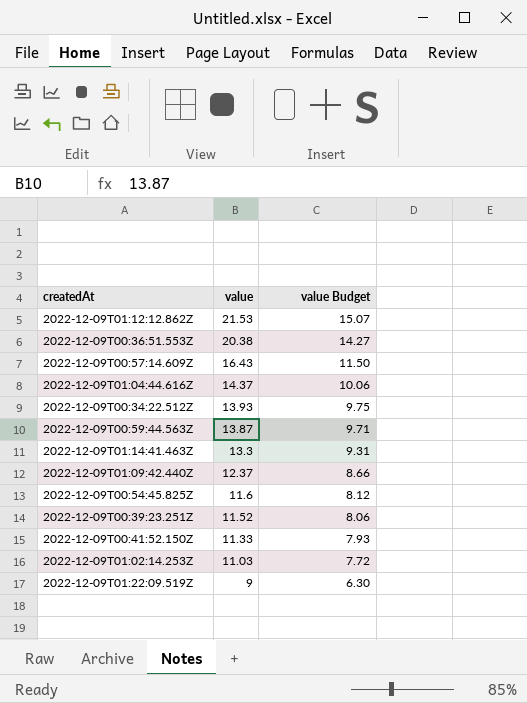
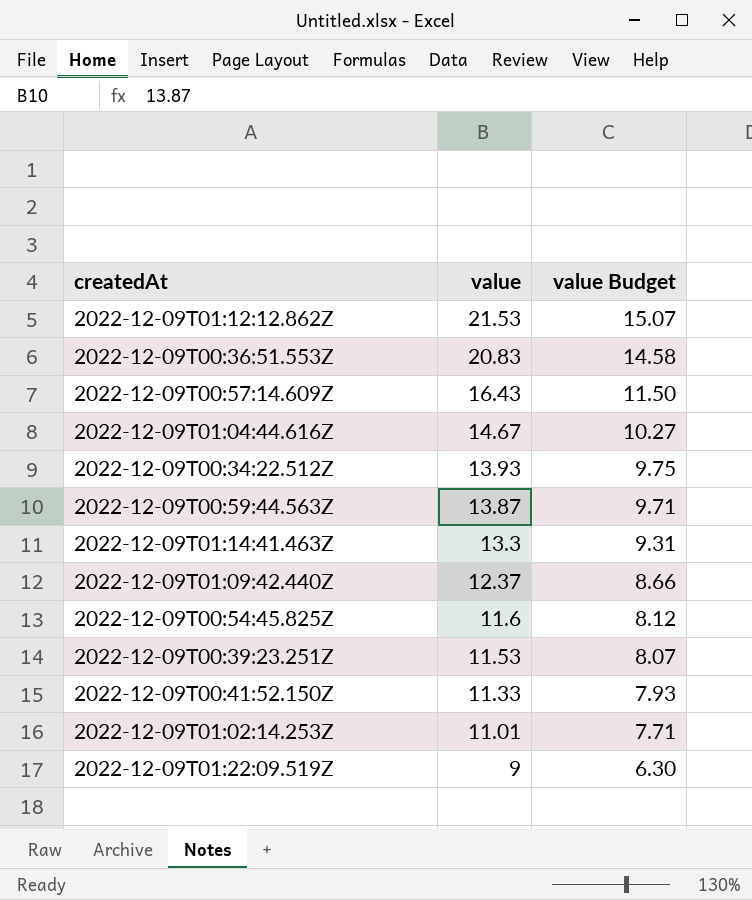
2022-12-09T00:36:51.553Z | value: 20.38 -> 20.83
2022-12-09T00:36:51.553Z | value Budget: 14.27 -> 14.58
2022-12-09T01:04:44.616Z | value: 14.37 -> 14.67
2022-12-09T01:04:44.616Z | value Budget: 10.06 -> 10.27
2022-12-09T00:39:23.251Z | value: 11.52 -> 11.53
2022-12-09T00:39:23.251Z | value Budget: 8.06 -> 8.07
2022-12-09T01:02:14.253Z | value: 11.03 -> 11.01
2022-12-09T01:02:14.253Z | value Budget: 7.72 -> 7.71

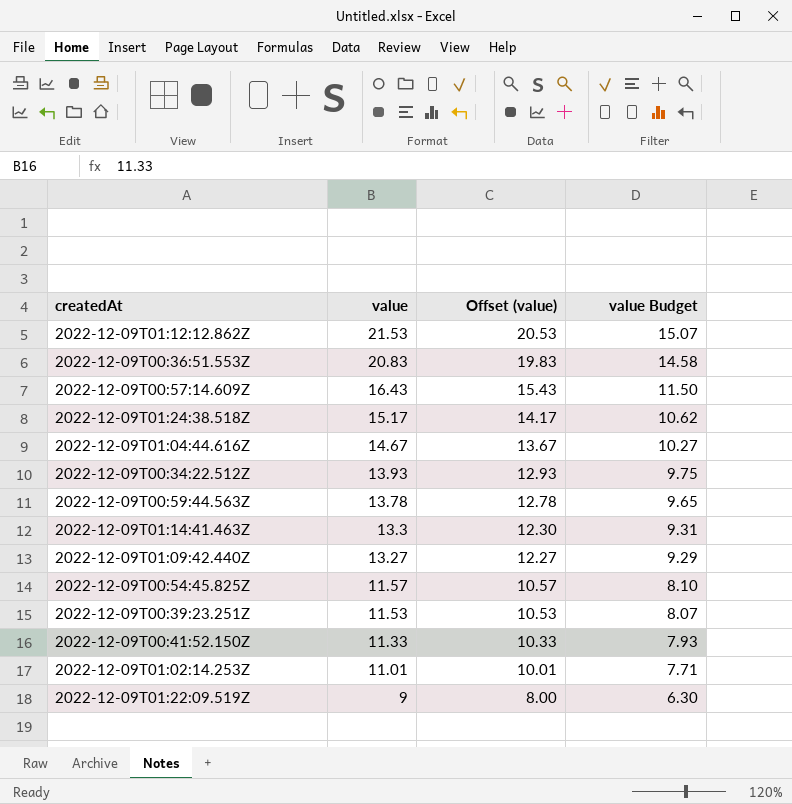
column Offset (value) | formula: none -> [value] - 1
row 2022-12-09T01:24:38.518Z: none -> 15.17 | 14.17 | 10.62
2022-12-09T00:59:44.563Z | value: 13.87 -> 13.78
2022-12-09T00:59:44.563Z | value Budget: 9.71 -> 9.65
2022-12-09T01:09:42.440Z | value: 12.37 -> 13.27
2022-12-09T01:09:42.440Z | value Budget: 8.66 -> 9.29
2022-12-09T00:54:45.825Z | value: 11.6 -> 11.57
2022-12-09T00:54:45.825Z | value Budget: 8.12 -> 8.10

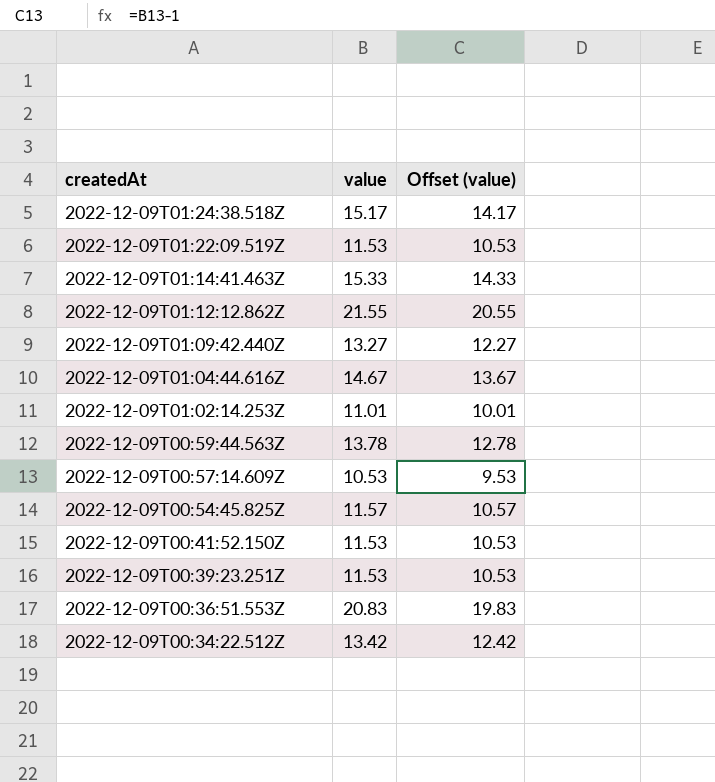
row order: value descending -> createdAt descending
column value Budget | formula: [value] * 0.7 -> none
2022-12-09T01:22:09.519Z | value: 9 -> 11.53
2022-12-09T01:22:09.519Z | Offset (value): 8.00 -> 10.53
2022-12-09T01:14:41.463Z | value: 13.3 -> 15.33
2022-12-09T01:14:41.463Z | Offset (value): 12.30 -> 14.33
2022-12-09T01:12:12.862Z | value: 21.53 -> 21.55
2022-12-09T01:12:12.862Z | Offset (value): 20.53 -> 20.55
2022-12-09T00:57:14.609Z | value: 16.43 -> 10.53
2022-12-09T00:57:14.609Z | Offset (value): 15.43 -> 9.53
2022-12-09T00:41:52.150Z | value: 11.33 -> 11.53
2022-12-09T00:41:52.150Z | Offset (value): 10.33 -> 10.53
2022-12-09T00:34:22.512Z | value: 13.93 -> 13.42
2022-12-09T00:34:22.512Z | Offset (value): 12.93 -> 12.42

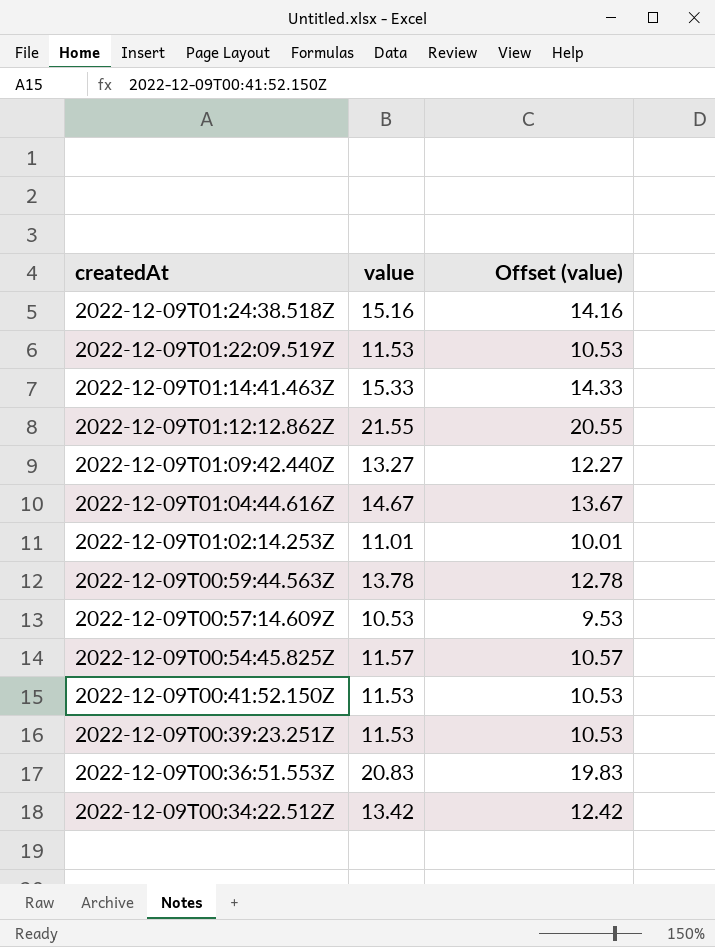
2022-12-09T01:24:38.518Z | value: 15.17 -> 15.16
2022-12-09T01:24:38.518Z | Offset (value): 14.17 -> 14.16

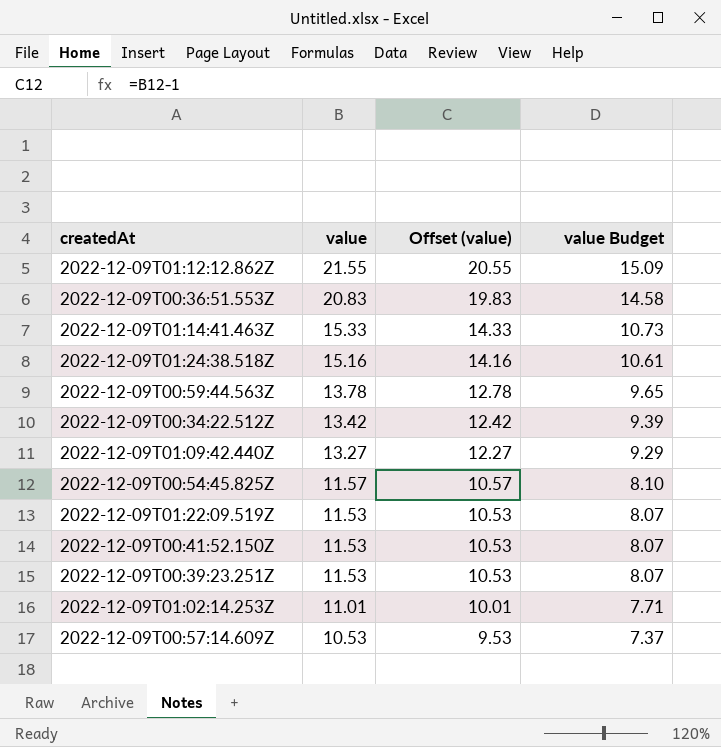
row order: createdAt descending -> value descending
column value Budget | formula: none -> [value] * 0.7
row 2022-12-09T01:04:44.616Z: 14.67 | 13.67 -> none

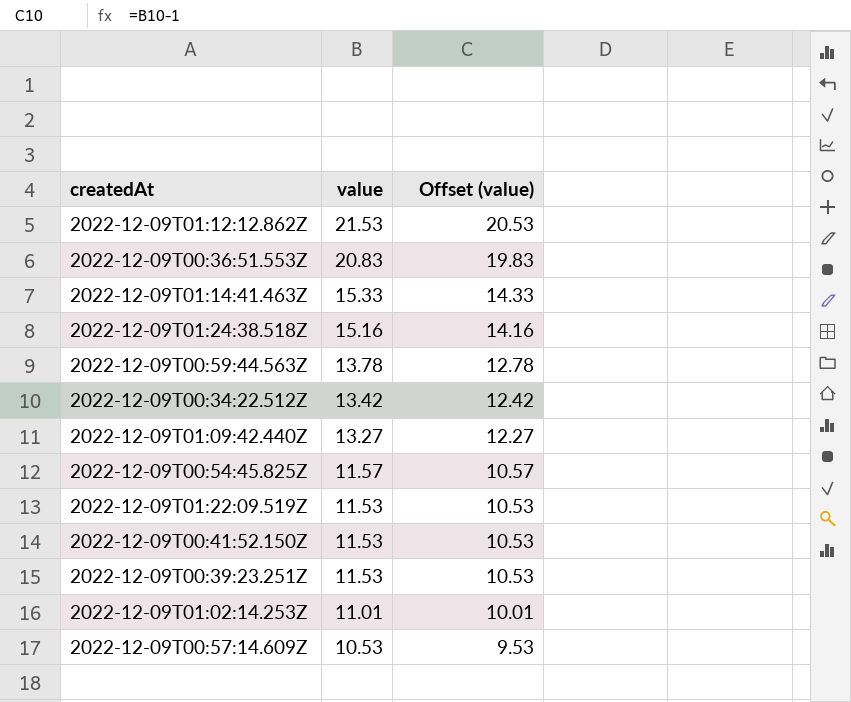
column value Budget | formula: [value] * 0.7 -> none
2022-12-09T01:12:12.862Z | value: 21.55 -> 21.53
2022-12-09T01:12:12.862Z | Offset (value): 20.55 -> 20.53

